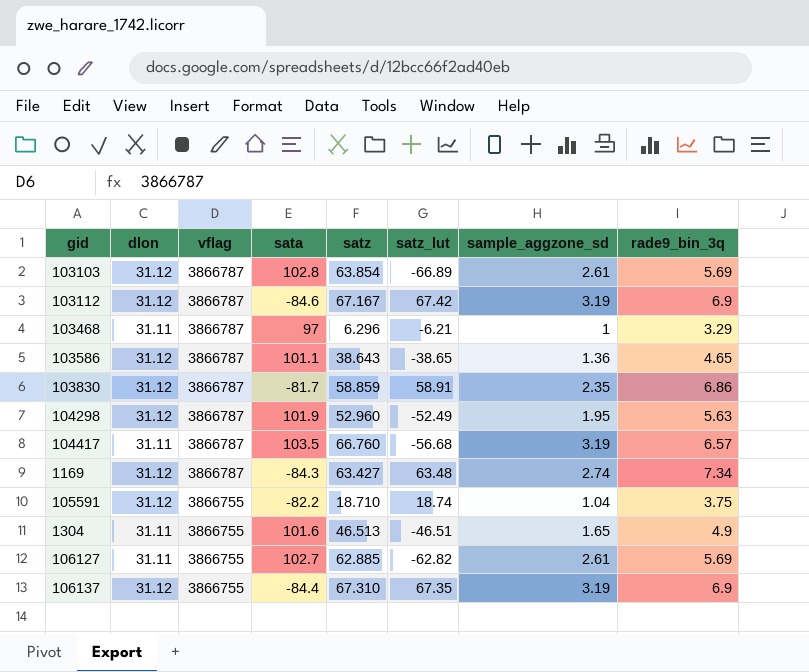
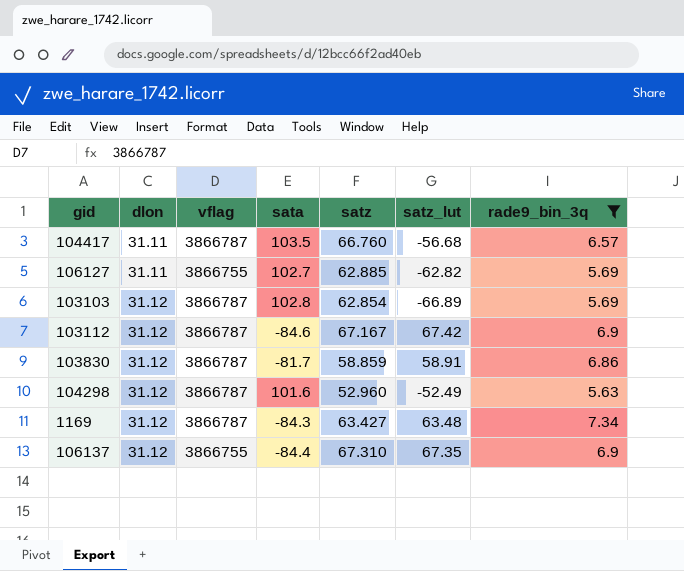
filter: none -> rade9_bin_3q >= 5.63
row order: vflag descending -> dlon ascending
column sample_aggzone_sd | position: 7 -> none
103103 | satz: 63.854 -> 62.854
104298 | sata: 101.9 -> 101.6

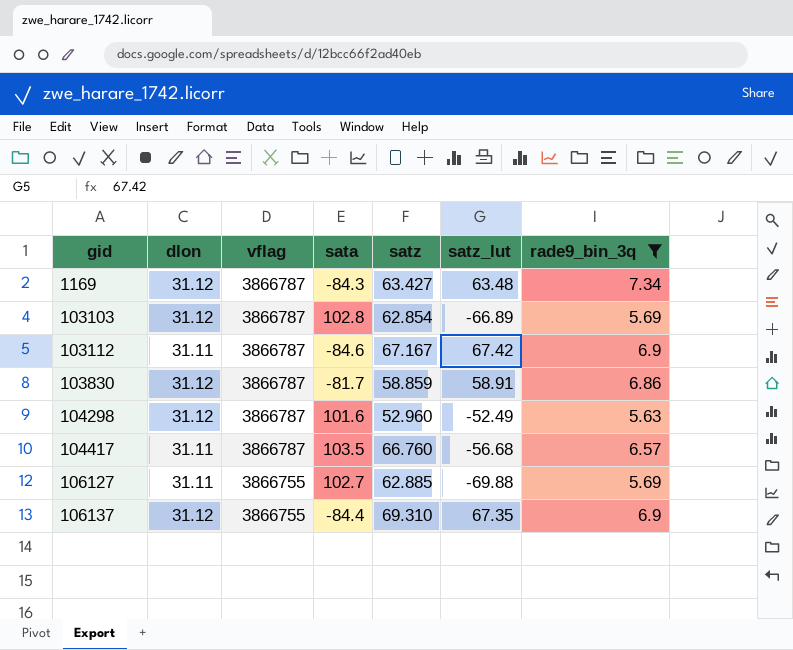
row order: dlon ascending -> gid ascending
103112 | dlon: 31.12 -> 31.11
106127 | satz_lut: -62.82 -> -69.88
106137 | satz: 67.310 -> 69.310

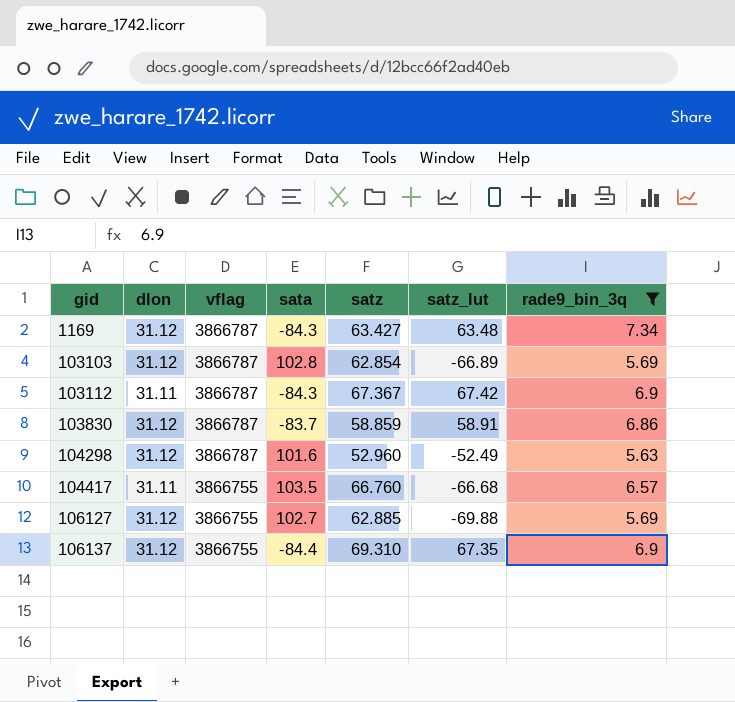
103112 | sata: -84.6 -> -84.3
103112 | satz: 67.167 -> 67.367
103830 | sata: -81.7 -> -83.7
104417 | vflag: 3866787 -> 3866755
104417 | satz_lut: -56.68 -> -66.68
106127 | dlon: 31.11 -> 31.12

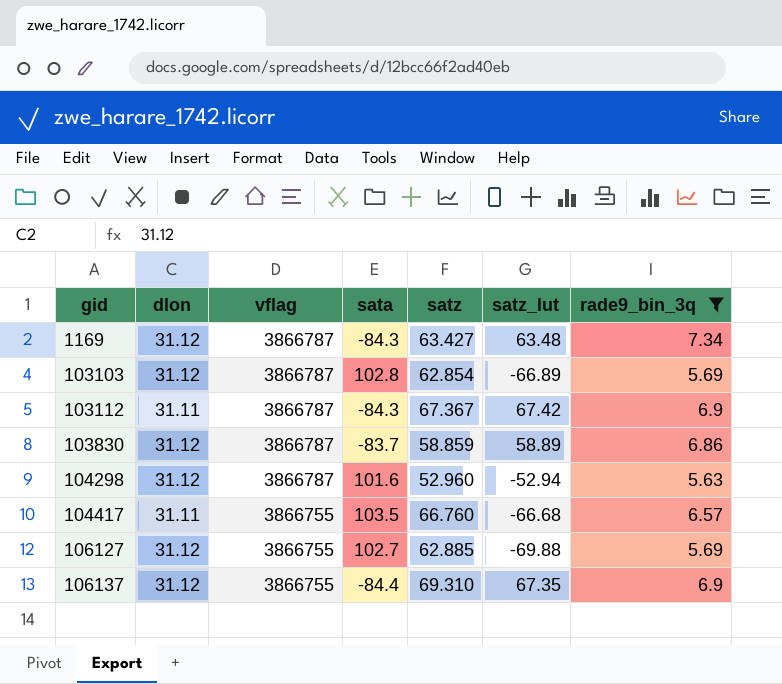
103830 | satz_lut: 58.91 -> 58.89
104298 | satz_lut: -52.49 -> -52.94

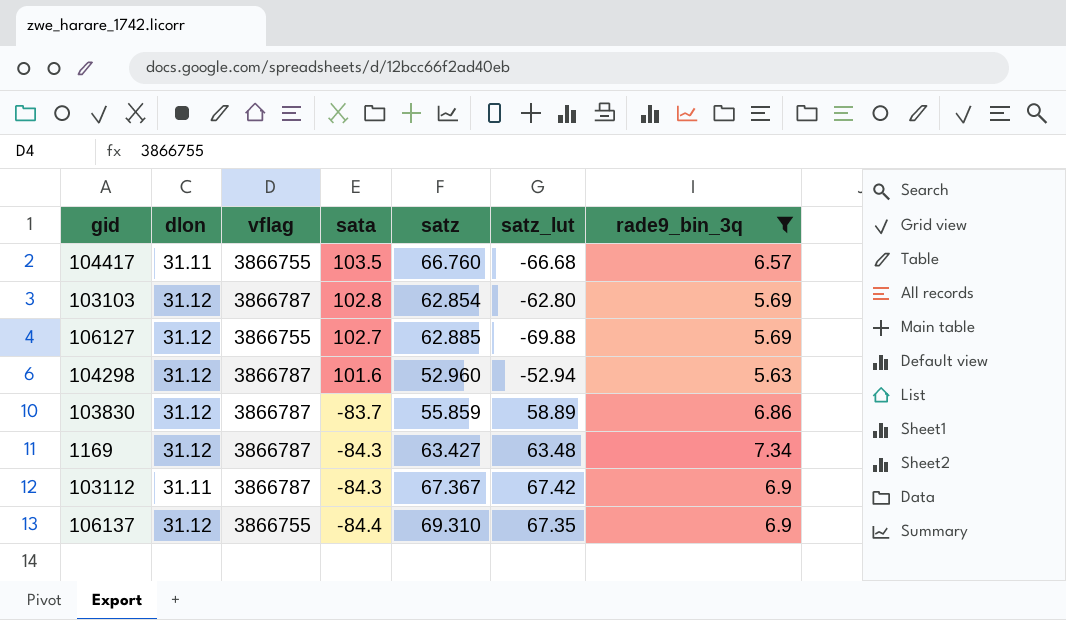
row order: gid ascending -> sata descending
103103 | satz_lut: -66.89 -> -62.80
103830 | satz: 58.859 -> 55.859

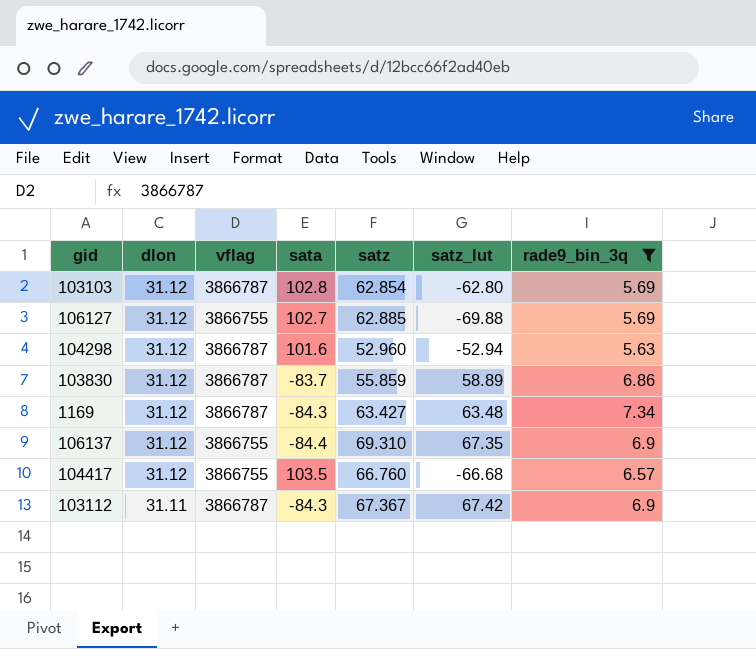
row order: sata descending -> dlon descending
104417 | dlon: 31.11 -> 31.12

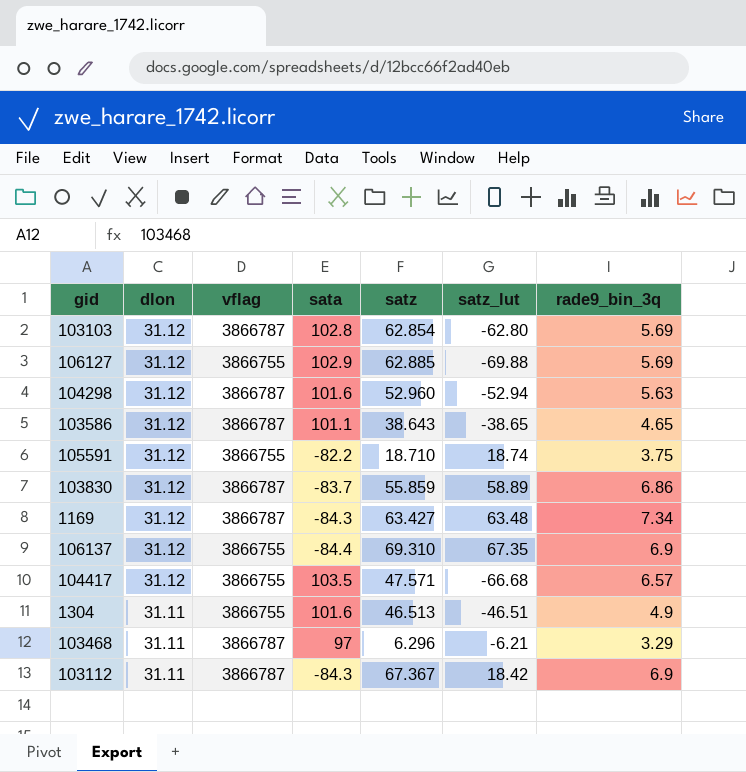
filter: rade9_bin_3q >= 5.63 -> none
106127 | sata: 102.7 -> 102.9
104417 | satz: 66.760 -> 47.571
103112 | satz_lut: 67.42 -> 18.42

